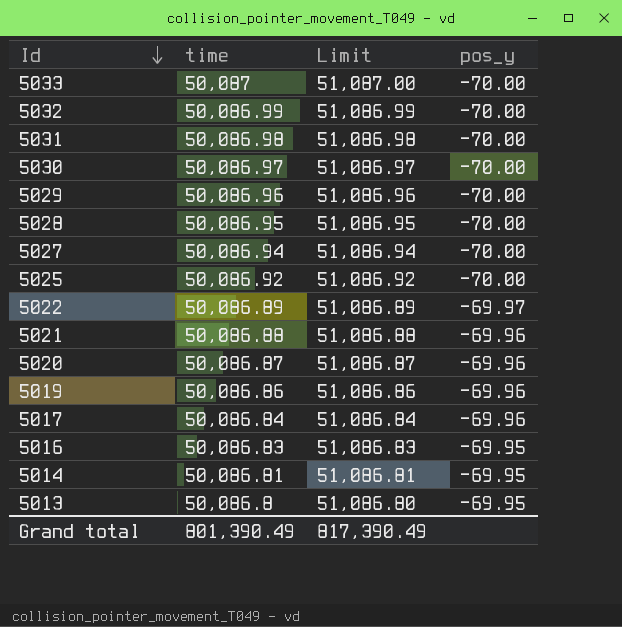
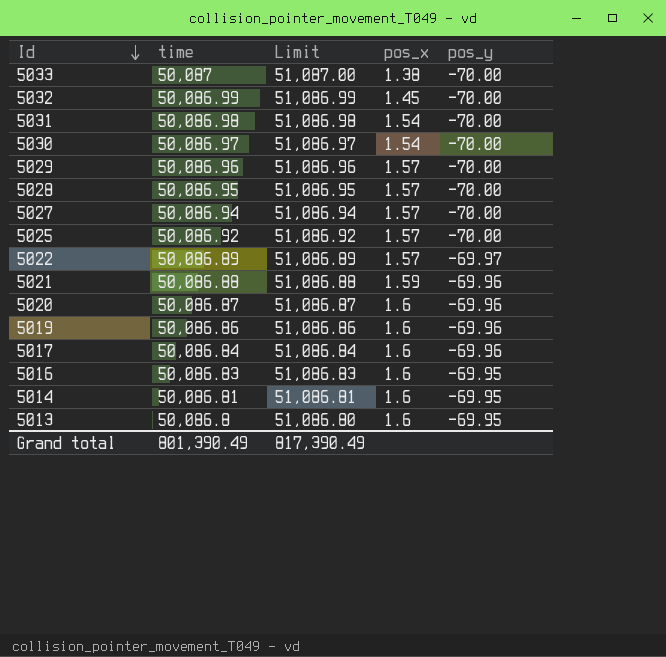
column pos_x | position: none -> 4

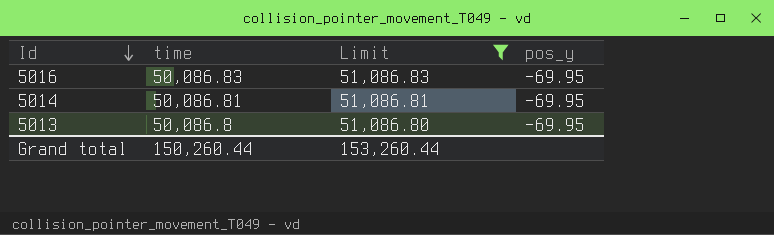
filter: none -> Limit <= 51,086.83
column pos_x | position: 4 -> none
Grand total | time: 801,390.49 -> 150,260.44
Grand total | Limit: 817,390.49 -> 153,260.44

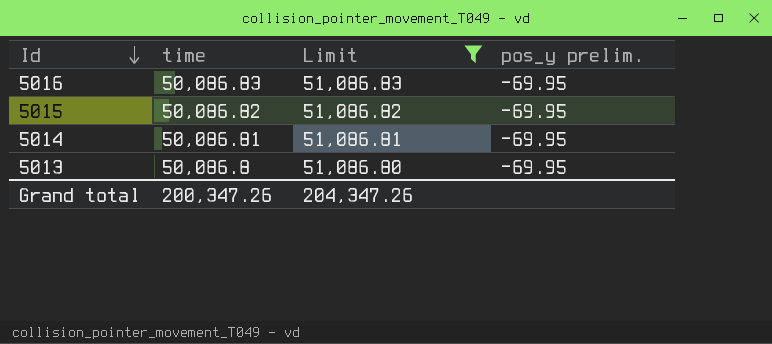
column name: pos_y -> pos_y prelim.
row 5015: none -> 50,086.82 | 51,086.82 | -69.95
Grand total | time: 150,260.44 -> 200,347.26
Grand total | Limit: 153,260.44 -> 204,347.26

